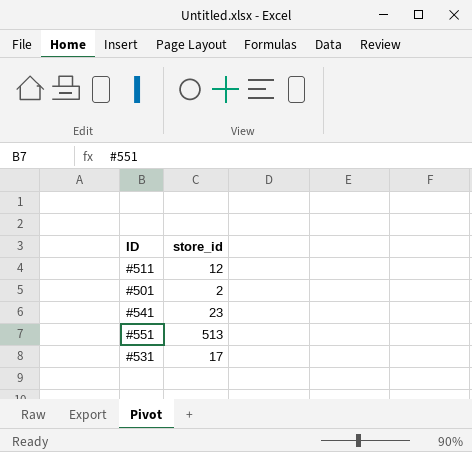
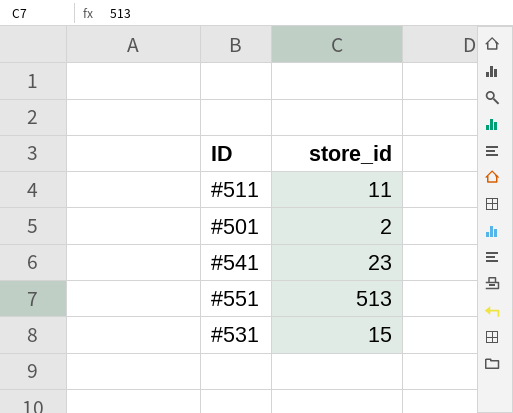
#511 | store_id: 12 -> 11
#531 | store_id: 17 -> 15

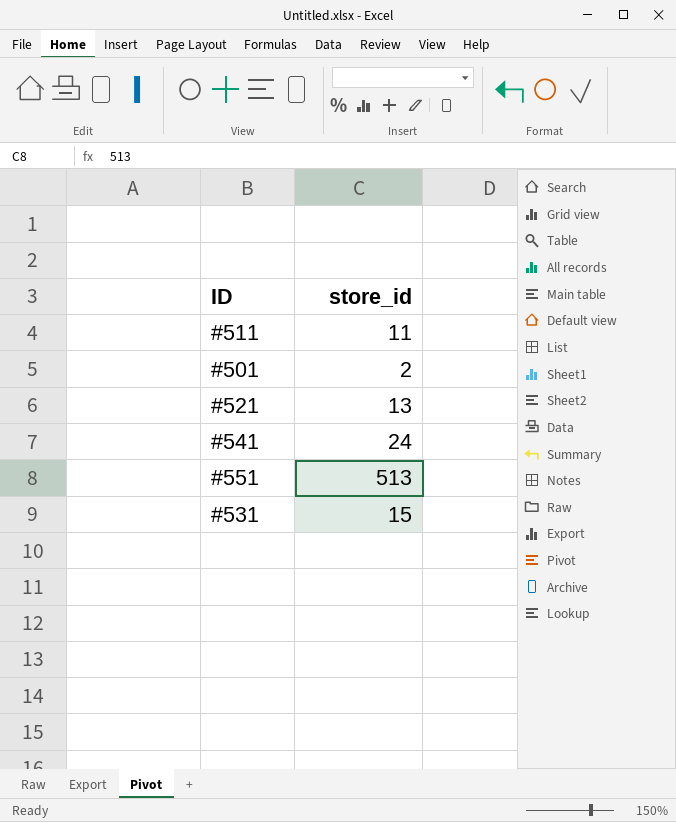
row #521: none -> 13
#541 | store_id: 23 -> 24

